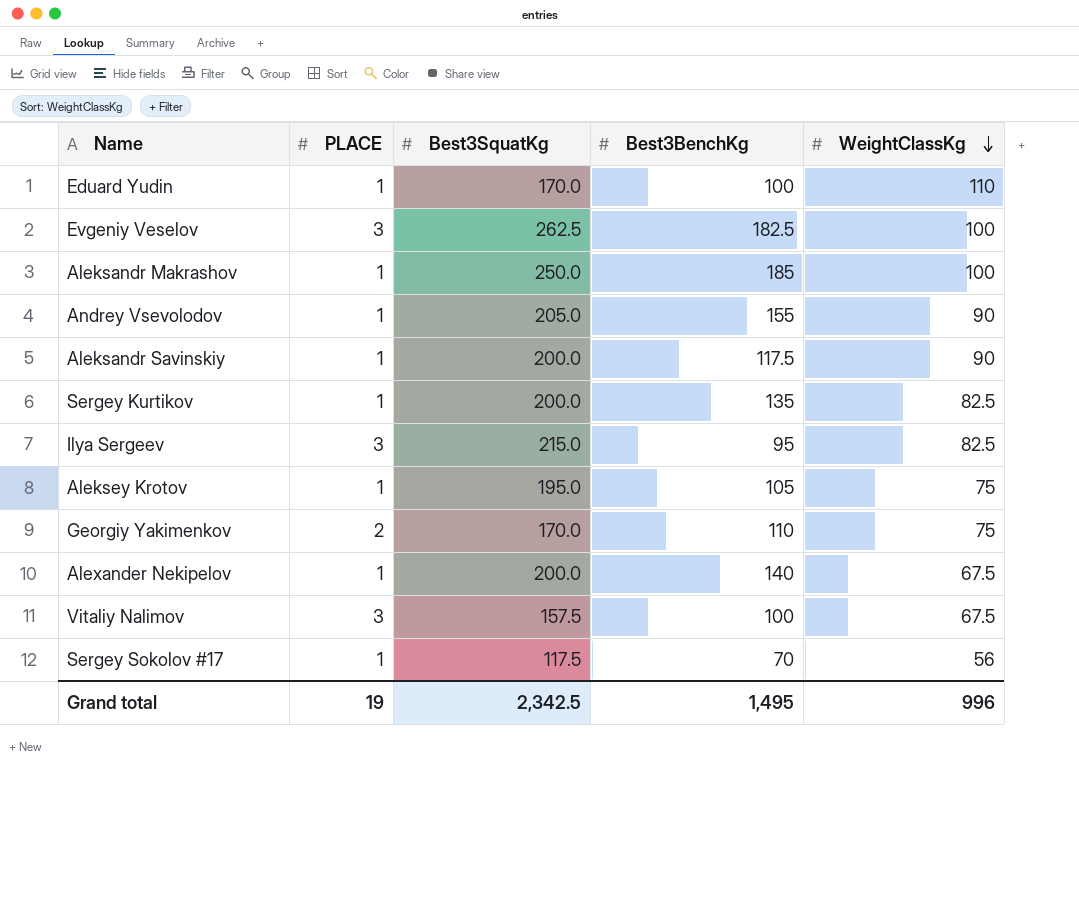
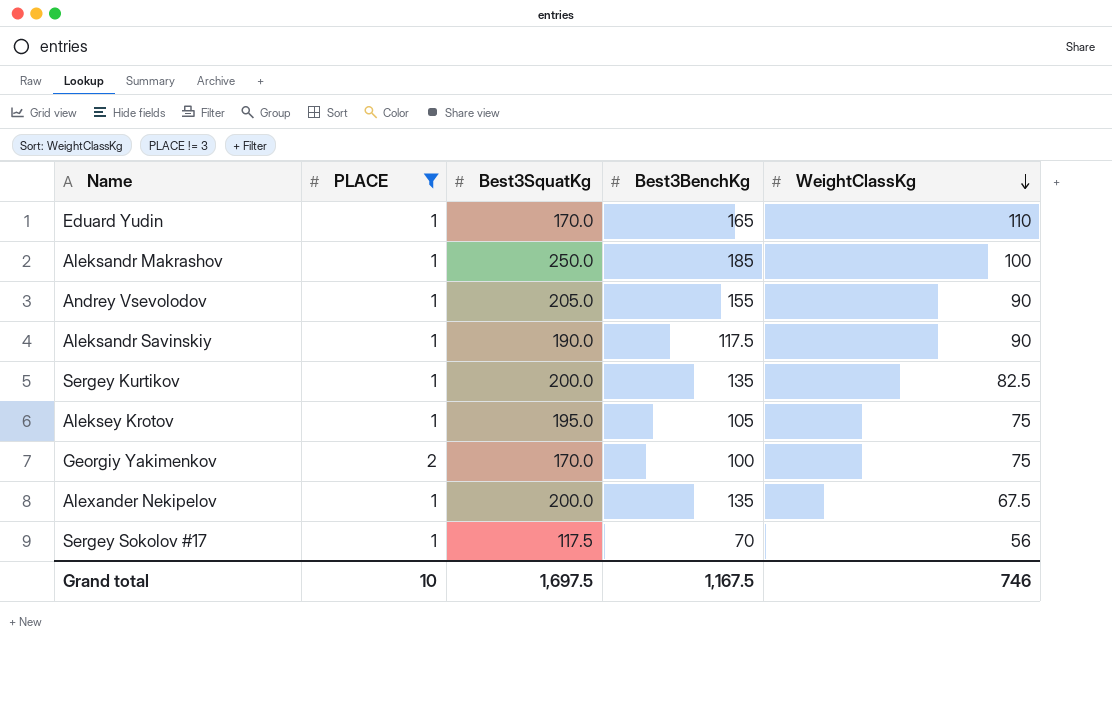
filter: none -> PLACE != 3
Eduard Yudin | Best3BenchKg: 100 -> 165
Aleksandr Savinskiy | Best3SquatKg: 200.0 -> 190.0
Georgiy Yakimenkov | Best3BenchKg: 110 -> 100
Alexander Nekipelov | Best3BenchKg: 140 -> 135
Grand total | PLACE: 19 -> 10
Grand total | Best3SquatKg: 2,342.5 -> 1,697.5
Grand total | Best3BenchKg: 1,495 -> 1,167.5
Grand total | WeightClassKg: 996 -> 746

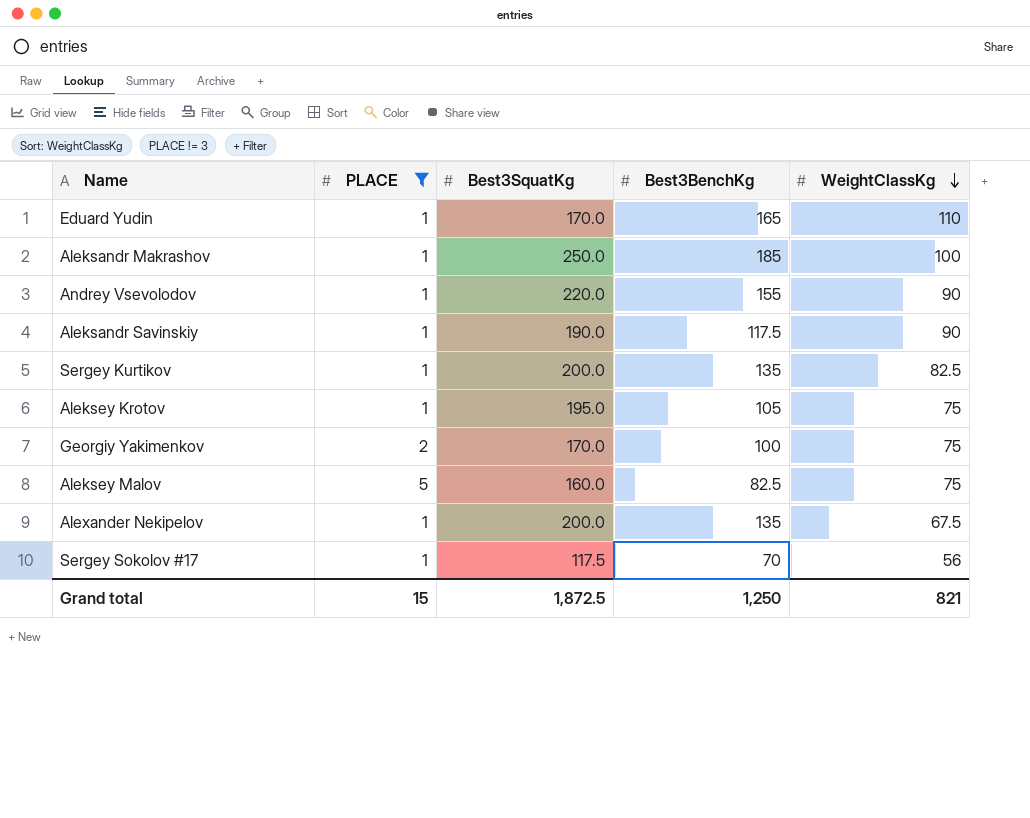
Andrey Vsevolodov | Best3SquatKg: 205.0 -> 220.0
row Aleksey Malov: none -> 5 | 160.0 | 82.5 | 75
Grand total | PLACE: 10 -> 15
Grand total | Best3SquatKg: 1,697.5 -> 1,872.5
Grand total | Best3BenchKg: 1,167.5 -> 1,250
Grand total | WeightClassKg: 746 -> 821

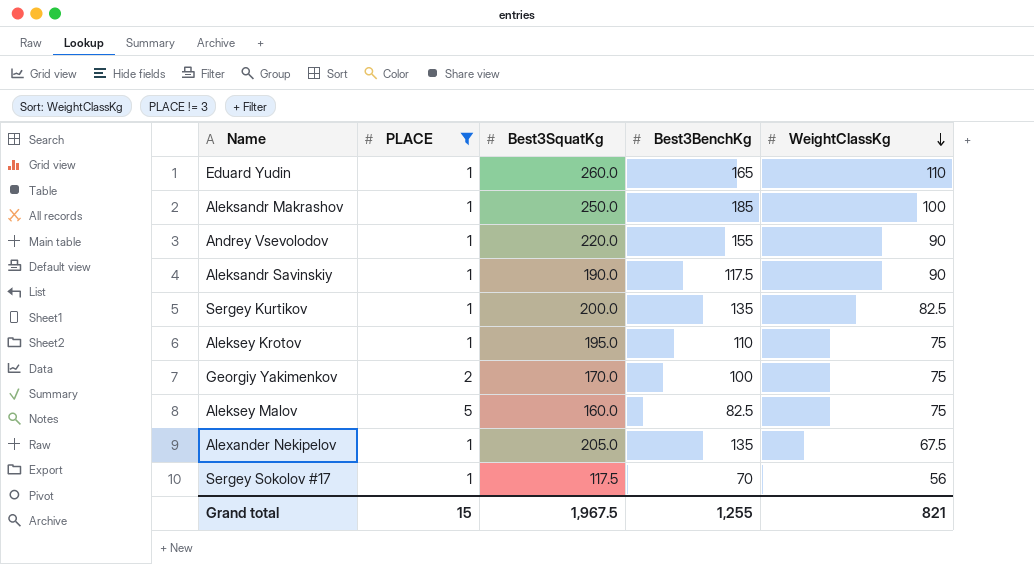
Eduard Yudin | Best3SquatKg: 170.0 -> 260.0
Aleksey Krotov | Best3BenchKg: 105 -> 110
Alexander Nekipelov | Best3SquatKg: 200.0 -> 205.0
Grand total | Best3SquatKg: 1,872.5 -> 1,967.5
Grand total | Best3BenchKg: 1,250 -> 1,255

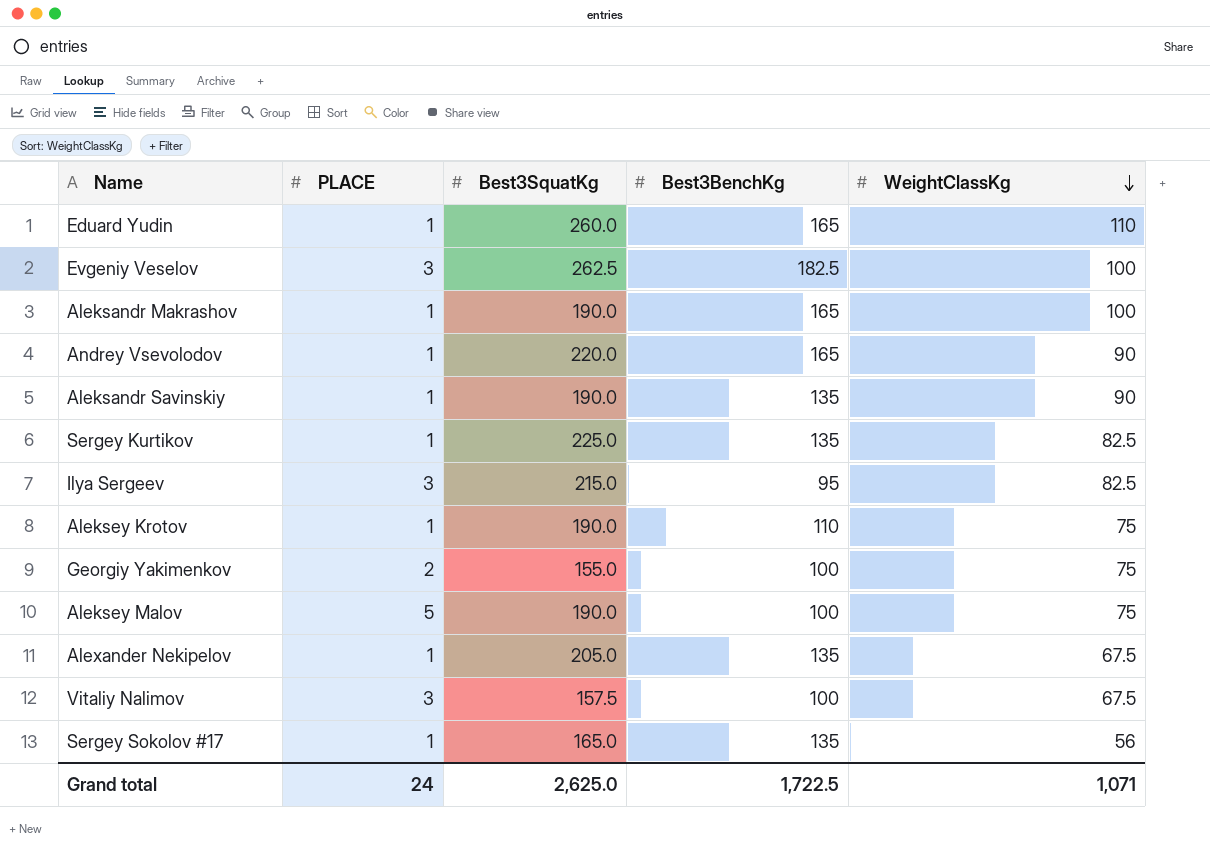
filter: PLACE != 3 -> none
Aleksandr Makrashov | Best3SquatKg: 250.0 -> 190.0
Aleksandr Makrashov | Best3BenchKg: 185 -> 165
Andrey Vsevolodov | Best3BenchKg: 155 -> 165
Aleksandr Savinskiy | Best3BenchKg: 117.5 -> 135
Sergey Kurtikov | Best3SquatKg: 200.0 -> 225.0
Aleksey Krotov | Best3SquatKg: 195.0 -> 190.0
Georgiy Yakimenkov | Best3SquatKg: 170.0 -> 155.0
Aleksey Malov | Best3SquatKg: 160.0 -> 190.0
Aleksey Malov | Best3BenchKg: 82.5 -> 100
Sergey Sokolov #17 | Best3SquatKg: 117.5 -> 165.0
Sergey Sokolov #17 | Best3BenchKg: 70 -> 135
Grand total | PLACE: 15 -> 24
Grand total | Best3SquatKg: 1,967.5 -> 2,625.0
Grand total | Best3BenchKg: 1,255 -> 1,722.5
Grand total | WeightClassKg: 821 -> 1,071

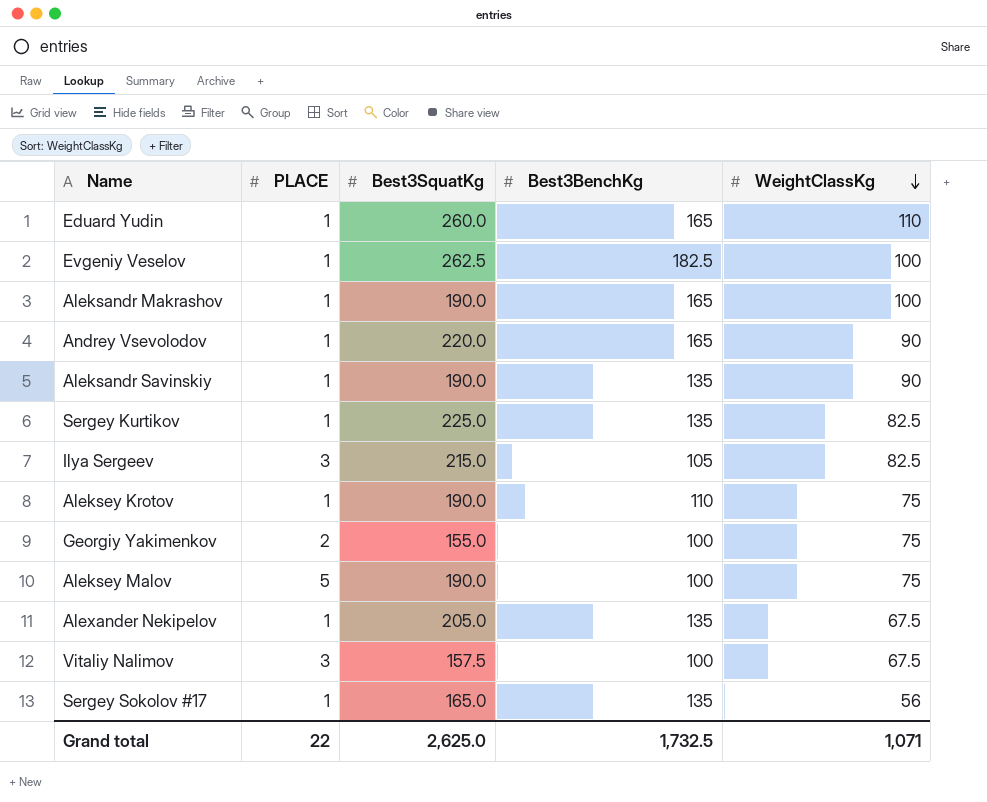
Evgeniy Veselov | PLACE: 3 -> 1
Ilya Sergeev | Best3BenchKg: 95 -> 105
Grand total | PLACE: 24 -> 22
Grand total | Best3BenchKg: 1,722.5 -> 1,732.5

